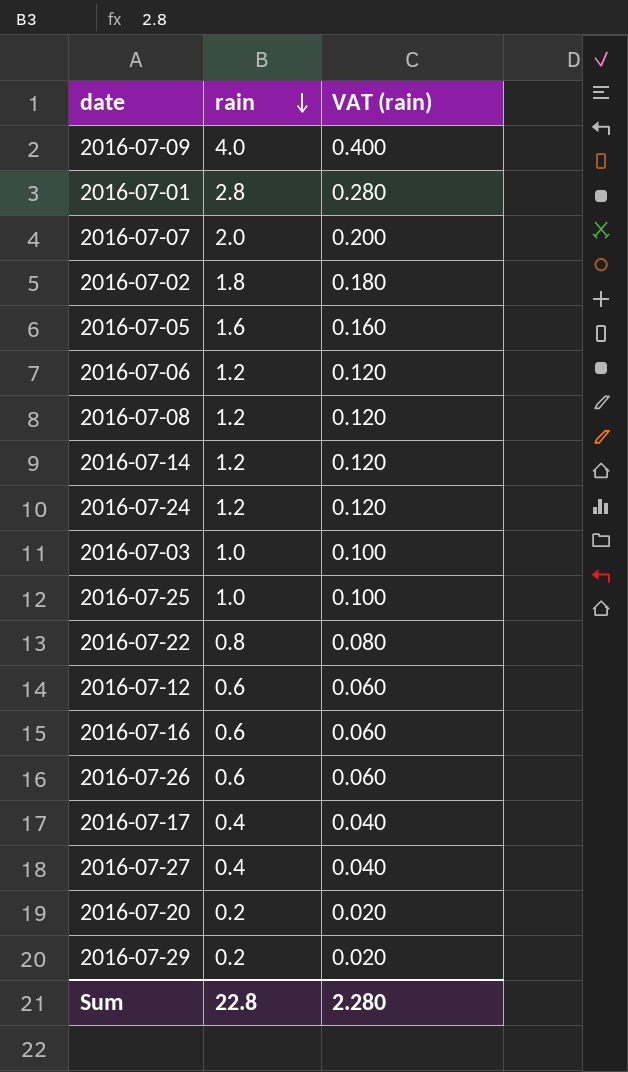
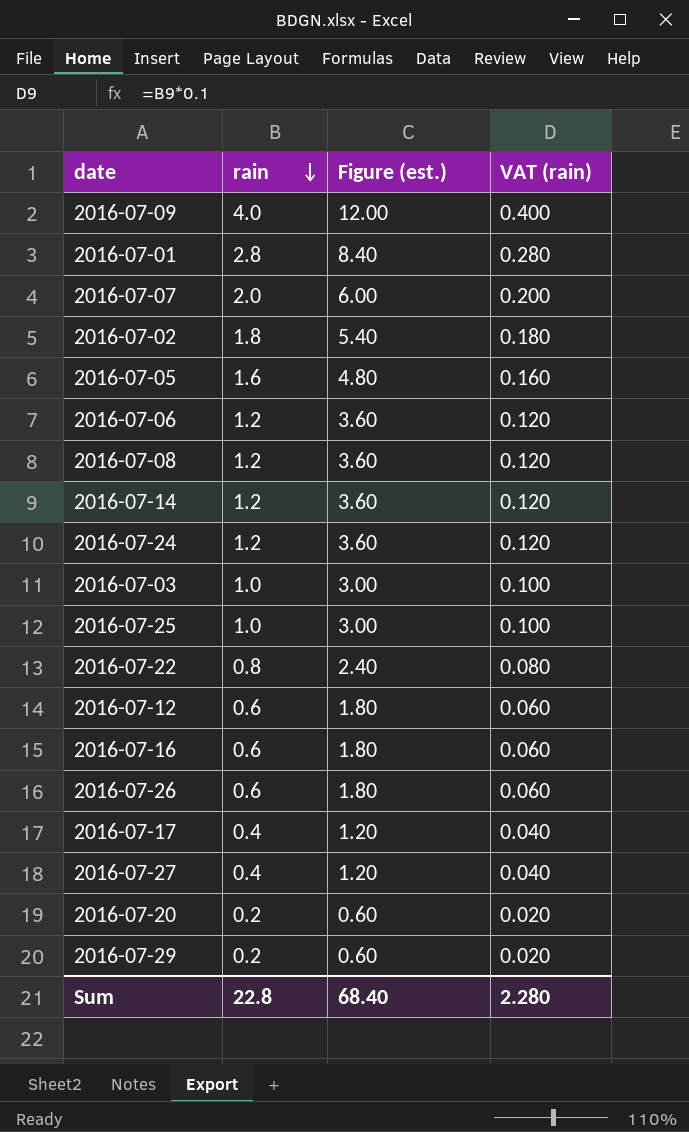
column Figure (est.) | formula: none -> [rain] * 3

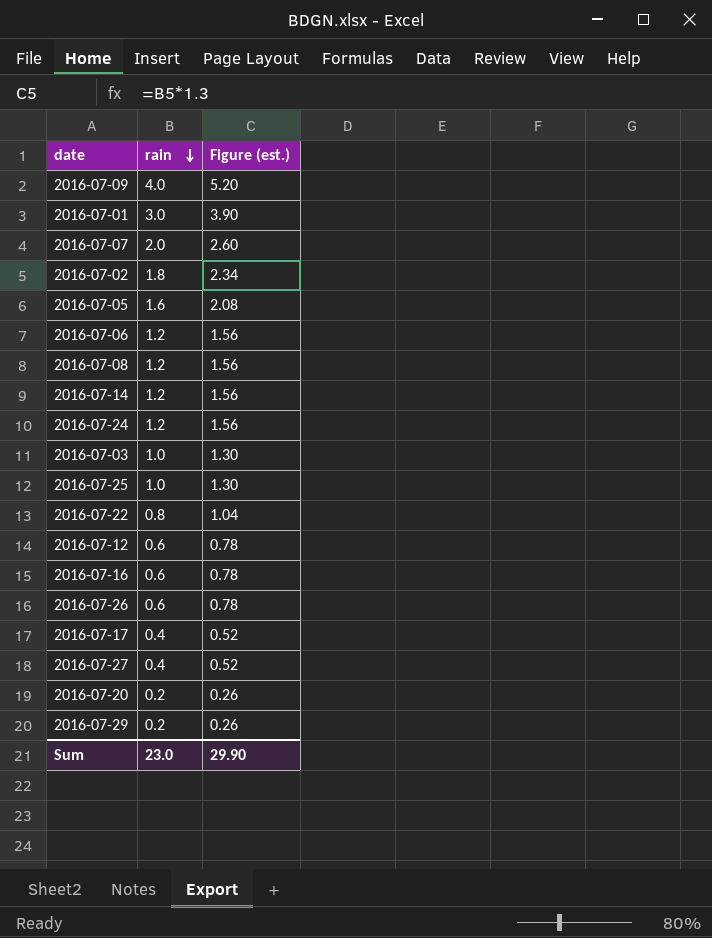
column VAT (rain) | formula: [rain] * 0.1 -> none
column Figure (est.) | formula: [rain] * 3 -> [rain] * 1.3
2016-07-01 | rain: 2.8 -> 3.0
Sum | rain: 22.8 -> 23.0
Sum | Figure (est.): 68.40 -> 29.90

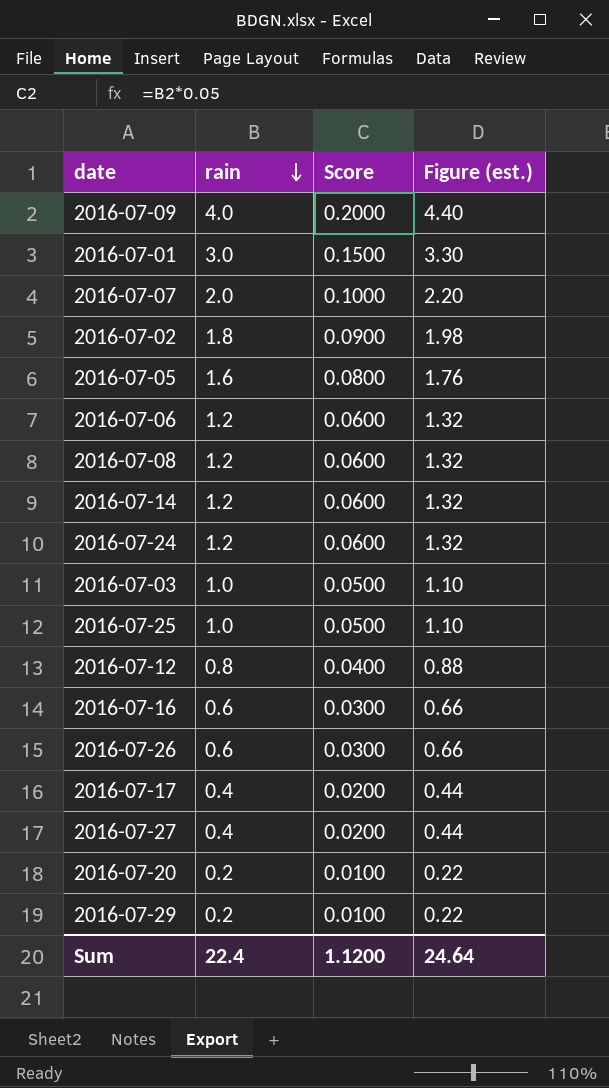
column Score | formula: none -> [rain] * 0.05
column Figure (est.) | formula: [rain] * 1.3 -> [rain] * 1.1
row 2016-07-22: 0.8 | 1.04 -> none
2016-07-12 | rain: 0.6 -> 0.8
Sum | rain: 23.0 -> 22.4
Sum | Figure (est.): 29.90 -> 24.64

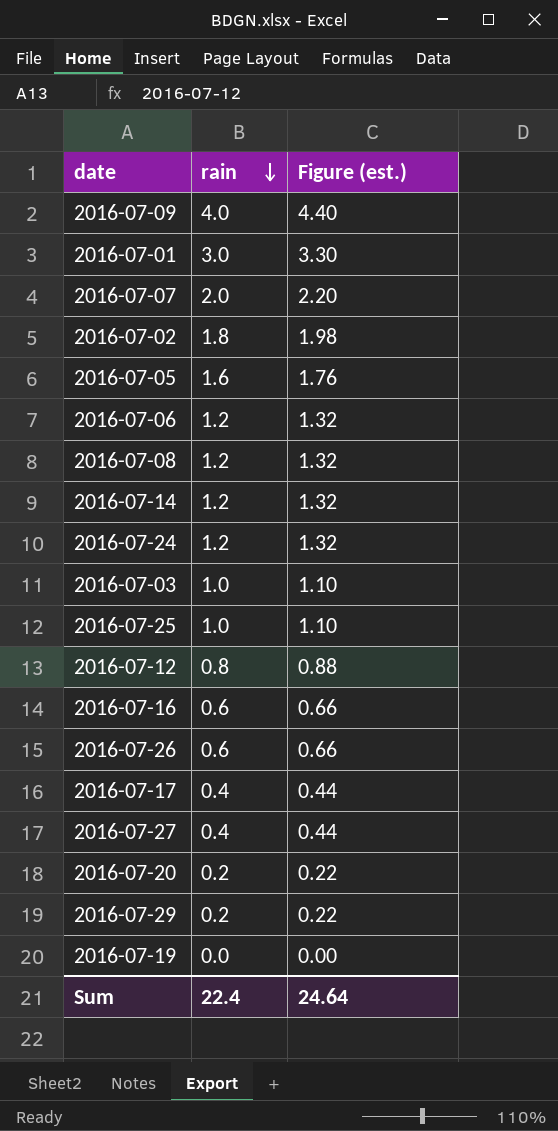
column Score | formula: [rain] * 0.05 -> none
row 2016-07-19: none -> 0.0 | 0.00

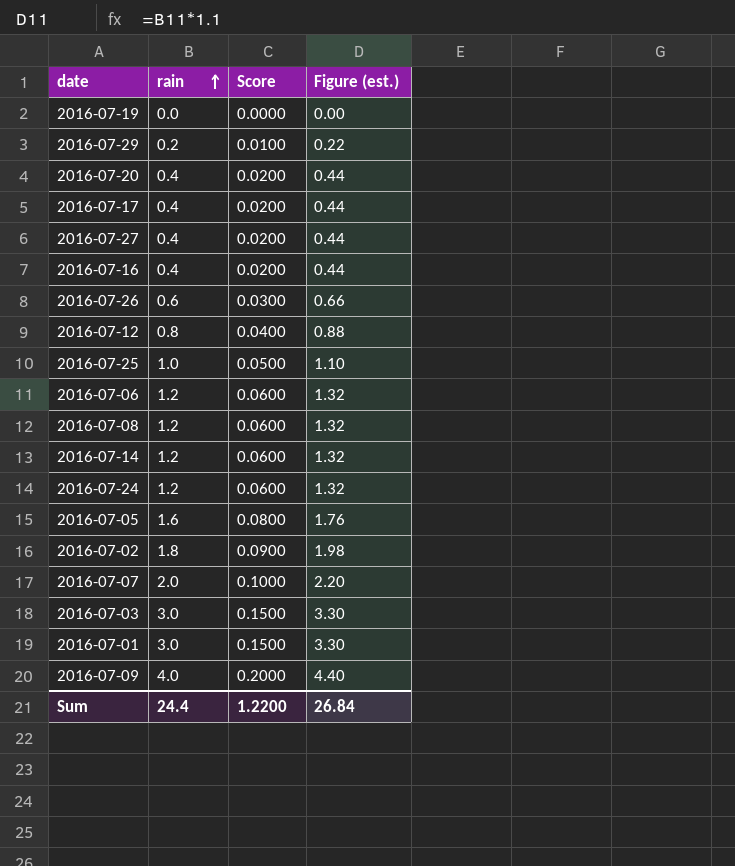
row order: rain descending -> rain ascending
column Score | formula: none -> [rain] * 0.05
2016-07-20 | rain: 0.2 -> 0.4
2016-07-20 | Figure (est.): 0.22 -> 0.44
2016-07-16 | rain: 0.6 -> 0.4
2016-07-16 | Figure (est.): 0.66 -> 0.44
2016-07-03 | rain: 1.0 -> 3.0
2016-07-03 | Figure (est.): 1.10 -> 3.30
Sum | rain: 22.4 -> 24.4
Sum | Figure (est.): 24.64 -> 26.84

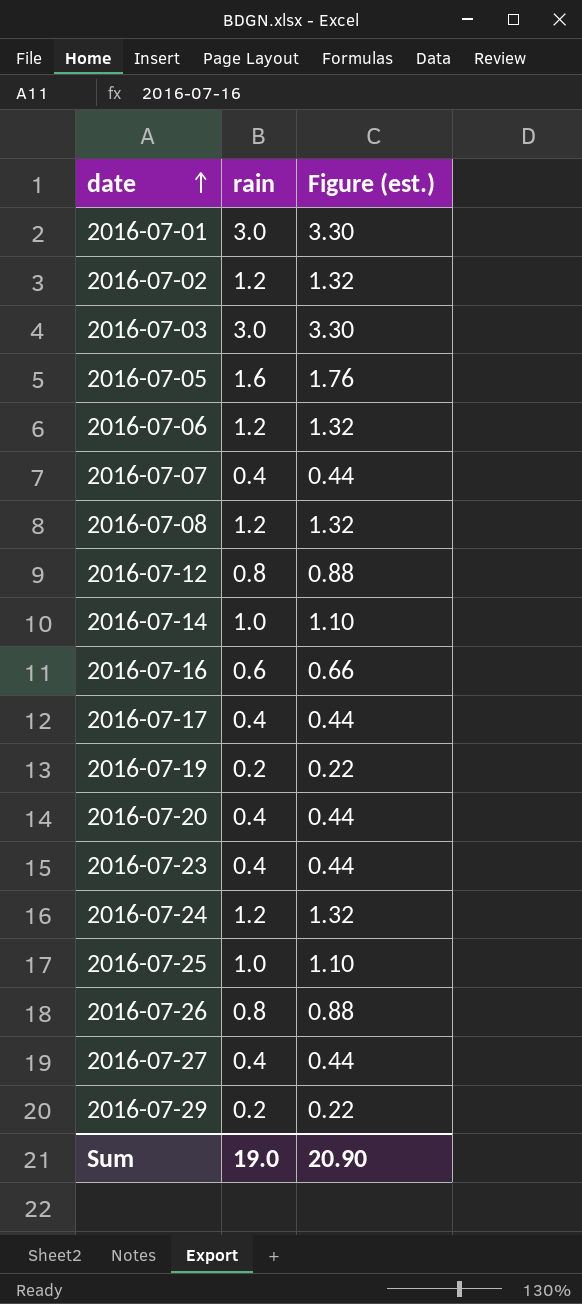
row order: rain ascending -> date ascending
column Score | formula: [rain] * 0.05 -> none
row 2016-07-09: 4.0 | 0.2000 | 4.40 -> none
2016-07-02 | rain: 1.8 -> 1.2
2016-07-02 | Figure (est.): 1.98 -> 1.32
2016-07-07 | rain: 2.0 -> 0.4
2016-07-07 | Figure (est.): 2.20 -> 0.44
2016-07-14 | rain: 1.2 -> 1.0
2016-07-14 | Figure (est.): 1.32 -> 1.10
2016-07-16 | rain: 0.4 -> 0.6
2016-07-16 | Figure (est.): 0.44 -> 0.66
2016-07-19 | rain: 0.0 -> 0.2
2016-07-19 | Figure (est.): 0.00 -> 0.22
row 2016-07-23: none -> 0.4 | 0.44
2016-07-26 | rain: 0.6 -> 0.8
2016-07-26 | Figure (est.): 0.66 -> 0.88
Sum | rain: 24.4 -> 19.0
Sum | Figure (est.): 26.84 -> 20.90

